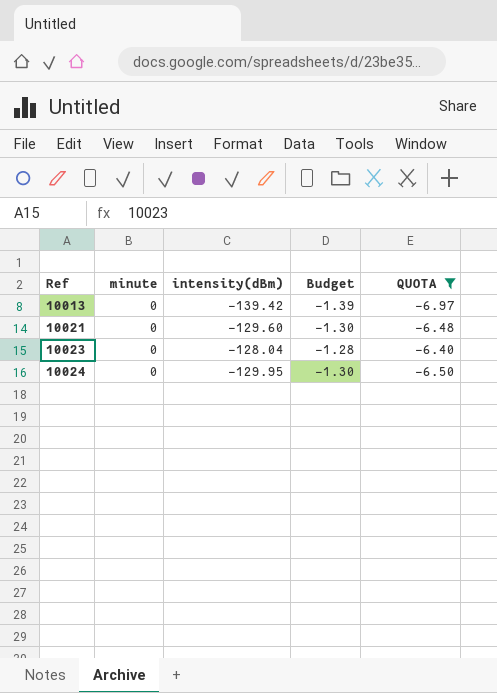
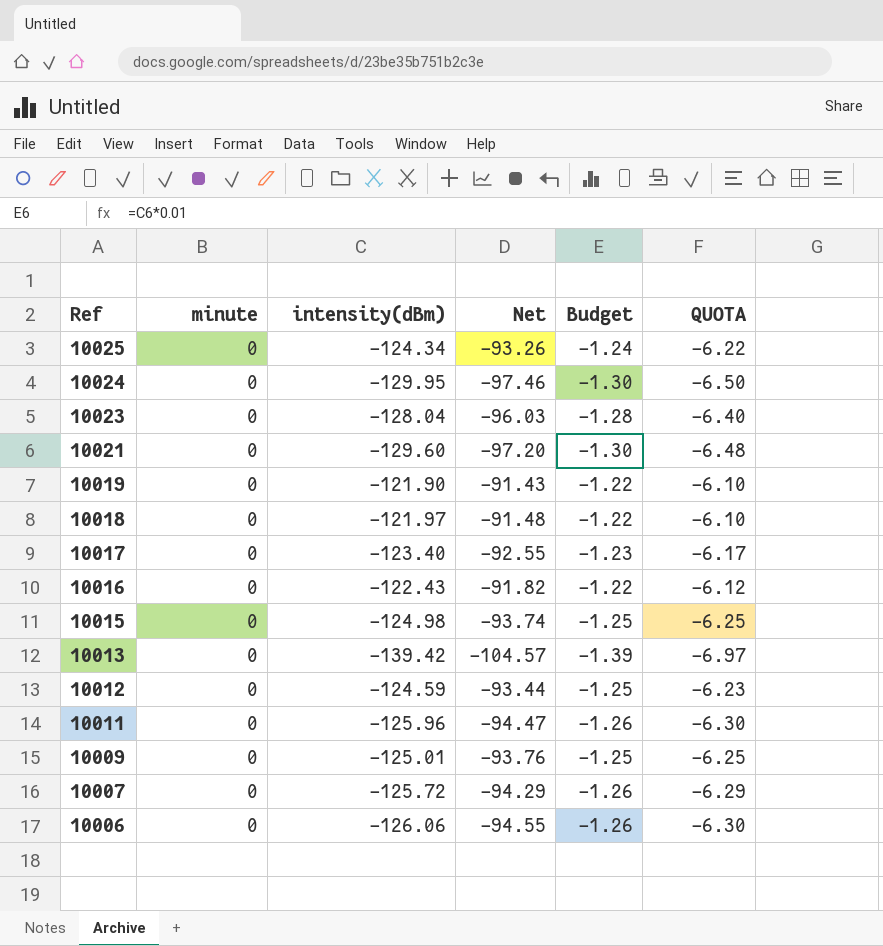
filter: QUOTA <= -6.40 -> none
row order: Ref ascending -> Ref descending
column Net | formula: none -> [intensity(dBm)] * 0.75

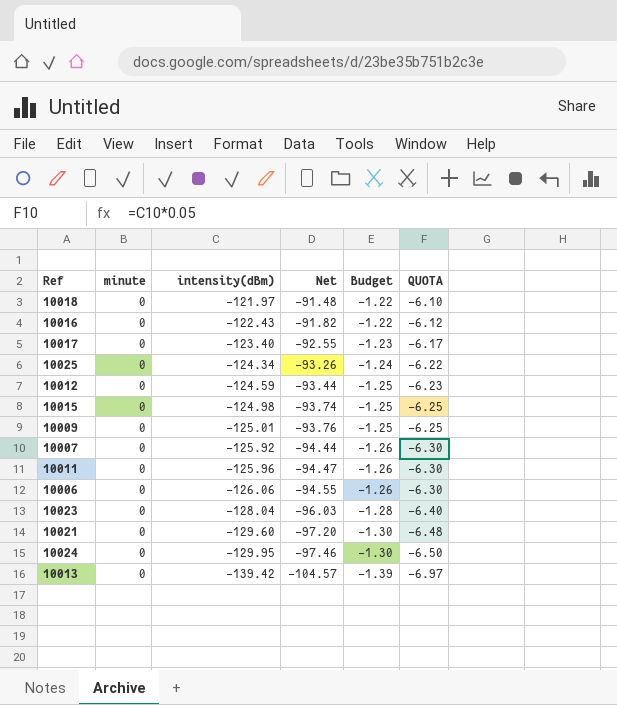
row order: Ref descending -> intensity(dBm) descending
row 10019: 0 | -121.90 | -91.43 | -1.22 | -6.10 -> none
10007 | intensity(dBm): -125.72 -> -125.92
10007 | Net: -94.29 -> -94.44
10007 | QUOTA: -6.29 -> -6.30

